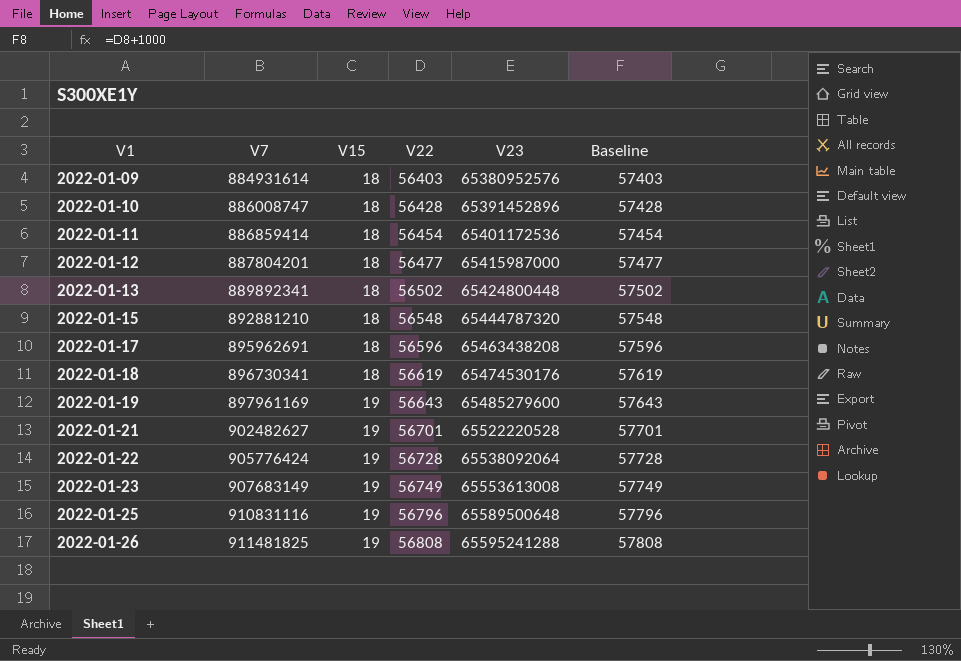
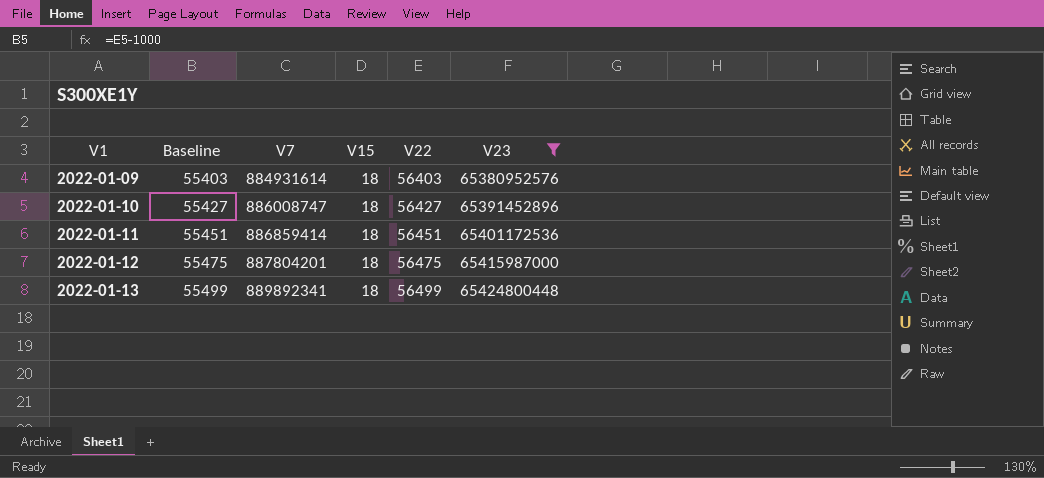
filter: none -> V23 <= 65424800448
column Baseline | formula: [V22] + 1000 -> [V22] - 1000
column Baseline | position: 6 -> 2
2022-01-10 | V22: 56428 -> 56427
2022-01-11 | V22: 56454 -> 56451
2022-01-12 | V22: 56477 -> 56475
2022-01-13 | V22: 56502 -> 56499

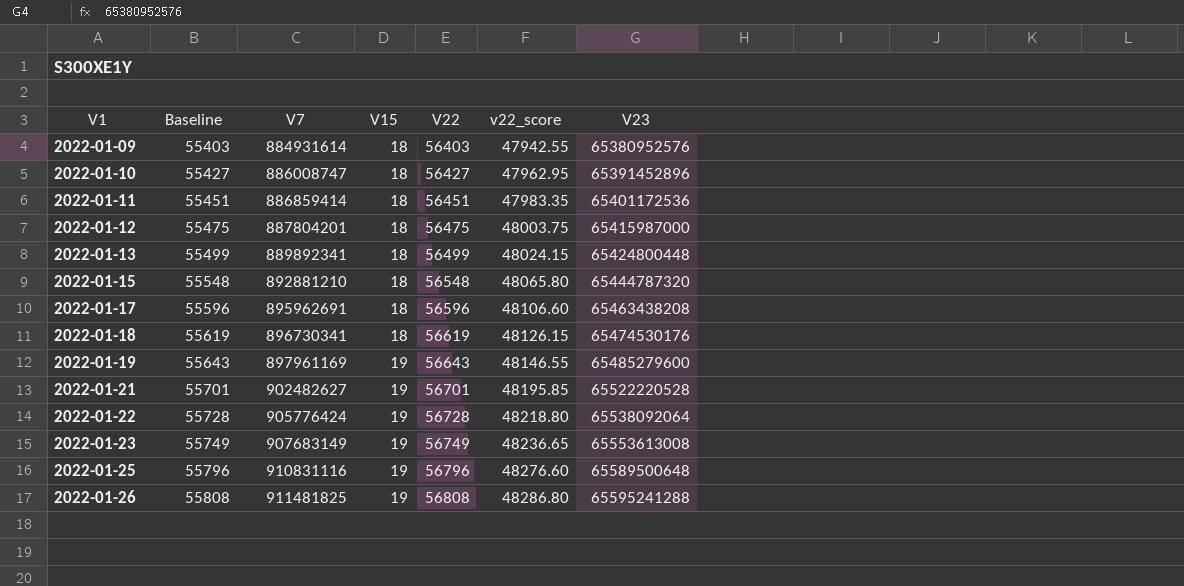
filter: V23 <= 65424800448 -> none
column v22_score | formula: none -> [V22] * 0.85

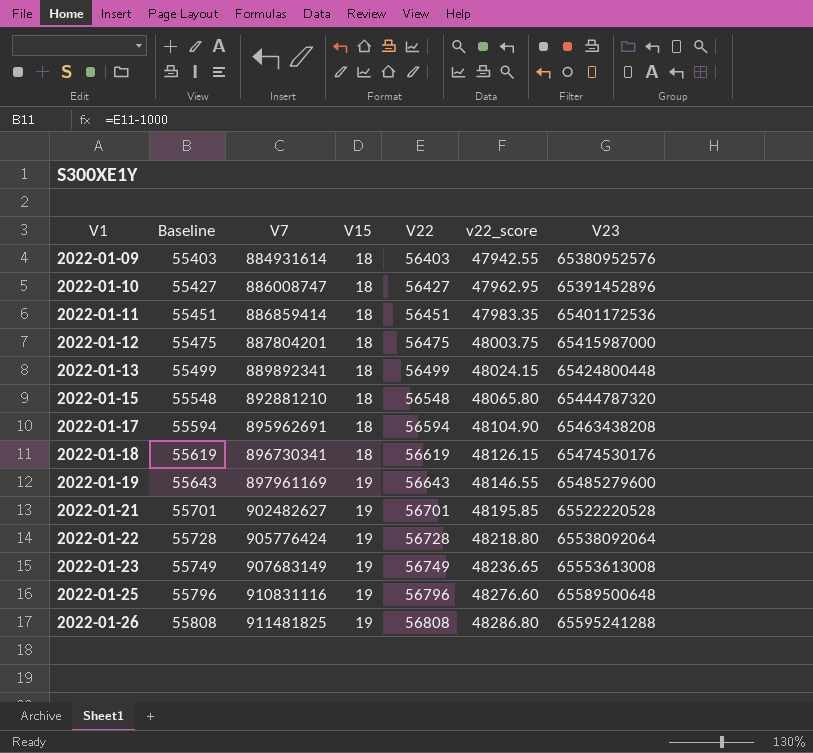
2022-01-17 | Baseline: 55596 -> 55594
2022-01-17 | V22: 56596 -> 56594
2022-01-17 | v22_score: 48106.60 -> 48104.90

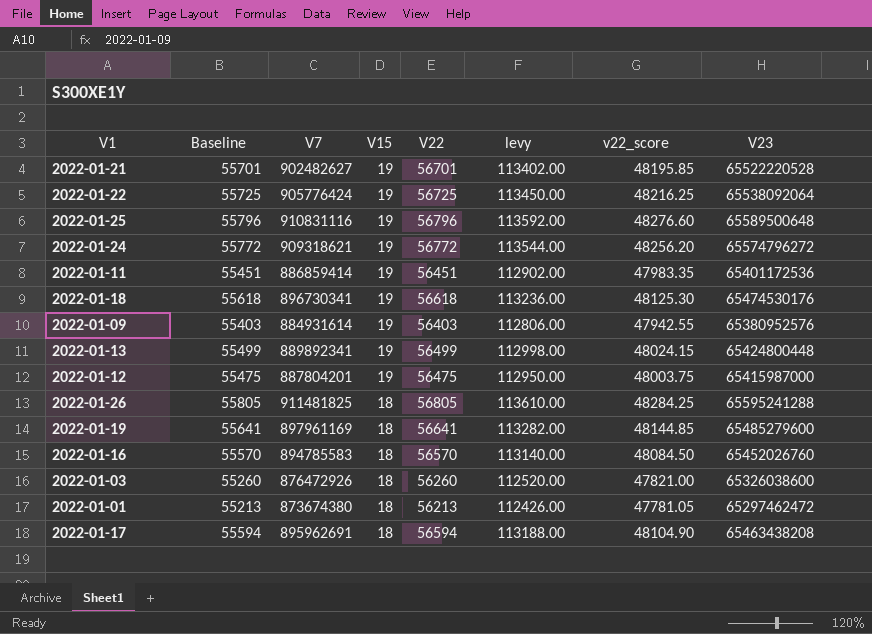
row order: V1 ascending -> V15 descending
column levy | formula: none -> [V22] * 2
row 2022-01-10: 55427 | 886008747 | 18 | 56427 | 47962.95 | 65391452896 -> none
row 2022-01-15: 55548 | 892881210 | 18 | 56548 | 48065.80 | 65444787320 -> none
row 2022-01-23: 55749 | 907683149 | 19 | 56749 | 48236.65 | 65553613008 -> none
2022-01-22 | Baseline: 55728 -> 55725
2022-01-22 | V22: 56728 -> 56725
2022-01-22 | v22_score: 48218.80 -> 48216.25
row 2022-01-24: none -> 55772 | 909318621 | 19 | 56772 | 113544.00 | 48256.20 | 65574796272
2022-01-11 | V15: 18 -> 19
2022-01-18 | Baseline: 55619 -> 55618
2022-01-18 | V15: 18 -> 19
2022-01-18 | V22: 56619 -> 56618
2022-01-18 | v22_score: 48126.15 -> 48125.30
2022-01-09 | V15: 18 -> 19
2022-01-13 | V15: 18 -> 19
2022-01-12 | V15: 18 -> 19
2022-01-26 | Baseline: 55808 -> 55805
2022-01-26 | V15: 19 -> 18
2022-01-26 | V22: 56808 -> 56805
2022-01-26 | v22_score: 48286.80 -> 48284.25
2022-01-19 | Baseline: 55643 -> 55641
2022-01-19 | V15: 19 -> 18
2022-01-19 | V22: 56643 -> 56641
2022-01-19 | v22_score: 48146.55 -> 48144.85
row 2022-01-16: none -> 55570 | 894785583 | 18 | 56570 | 113140.00 | 48084.50 | 65452026760
row 2022-01-03: none -> 55260 | 876472926 | 18 | 56260 | 112520.00 | 47821.00 | 65326038600
row 2022-01-01: none -> 55213 | 873674380 | 18 | 56213 | 112426.00 | 47781.05 | 65297462472

